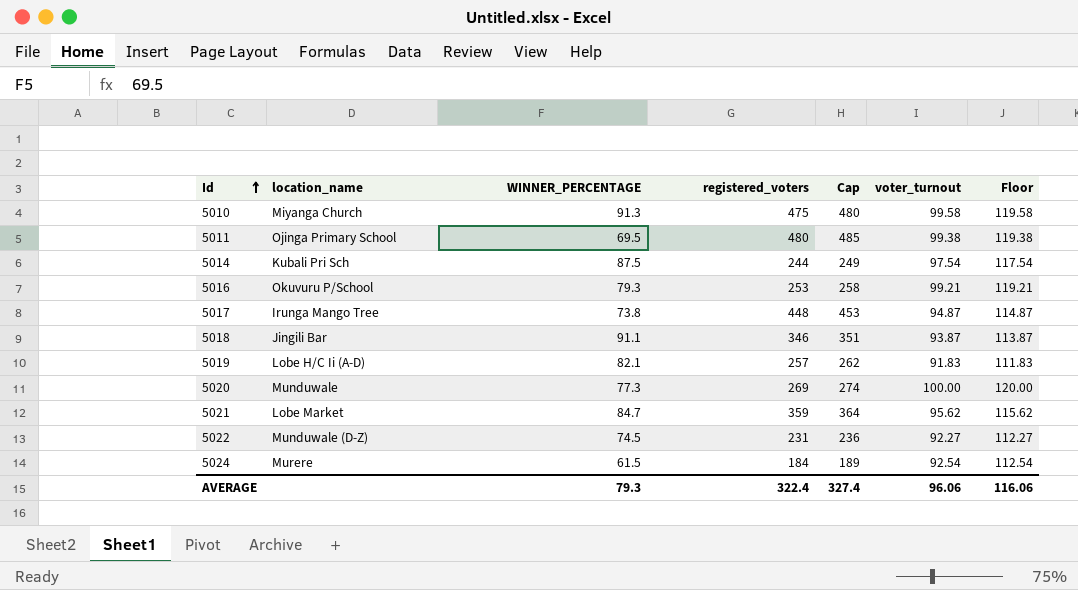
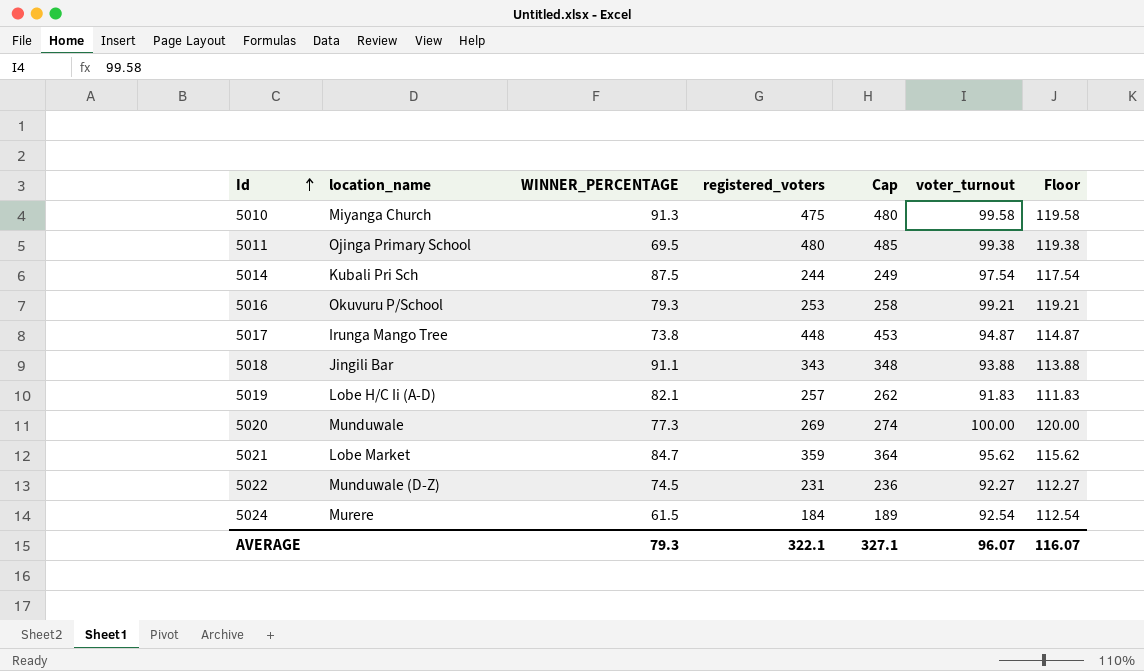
5018 | registered_voters: 346 -> 343
5018 | Cap: 351 -> 348
5018 | voter_turnout: 93.87 -> 93.88
5018 | Floor: 113.87 -> 113.88
AVERAGE | registered_voters: 322.4 -> 322.1
AVERAGE | Cap: 327.4 -> 327.1
AVERAGE | voter_turnout: 96.06 -> 96.07
AVERAGE | Floor: 116.06 -> 116.07

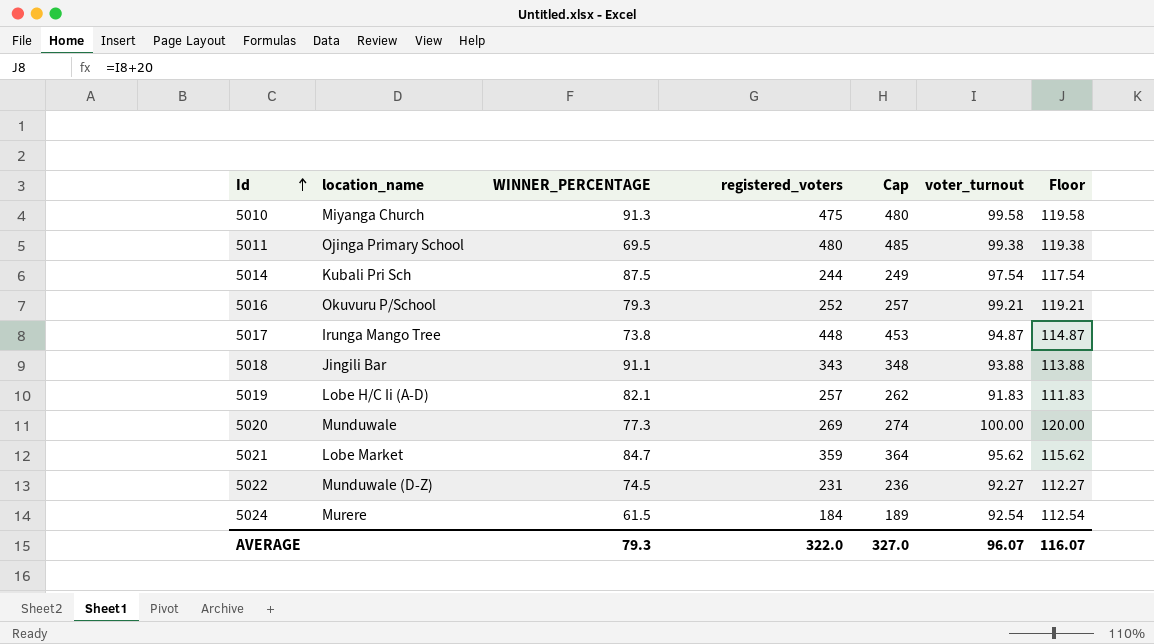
5016 | registered_voters: 253 -> 252
5016 | Cap: 258 -> 257
AVERAGE | registered_voters: 322.1 -> 322.0
AVERAGE | Cap: 327.1 -> 327.0

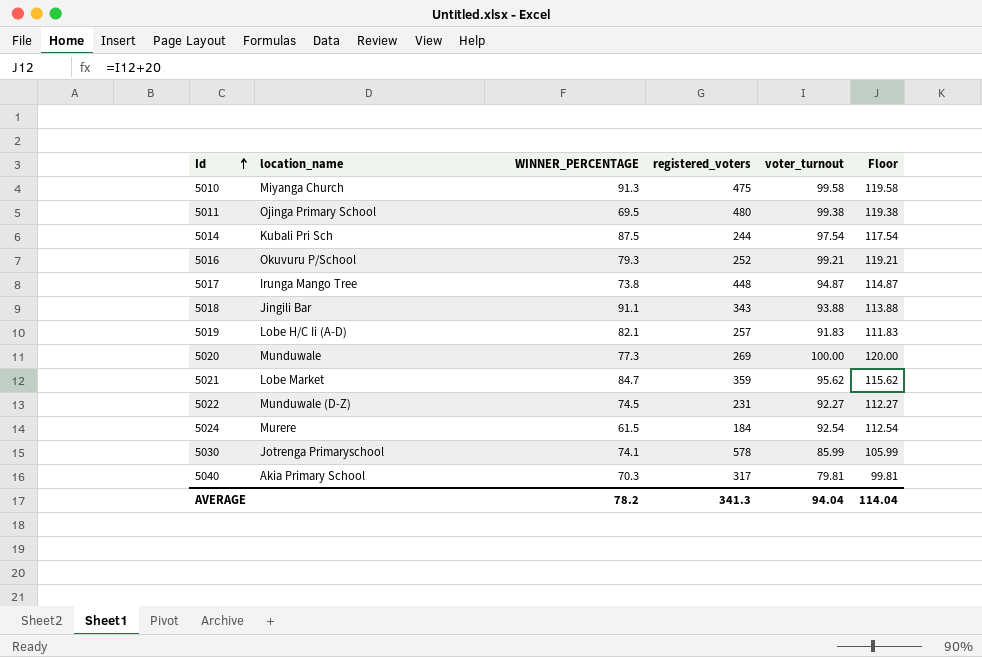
column Cap | formula: [registered_voters] + 5 -> none
row 5030: none -> Jotrenga Primaryschool | 74.1 | 578 | 85.99 | 105.99
row 5040: none -> Akia Primary School | 70.3 | 317 | 79.81 | 99.81
AVERAGE | WINNER_PERCENTAGE: 79.3 -> 78.2
AVERAGE | registered_voters: 322.0 -> 341.3
AVERAGE | voter_turnout: 96.07 -> 94.04
AVERAGE | Floor: 116.07 -> 114.04

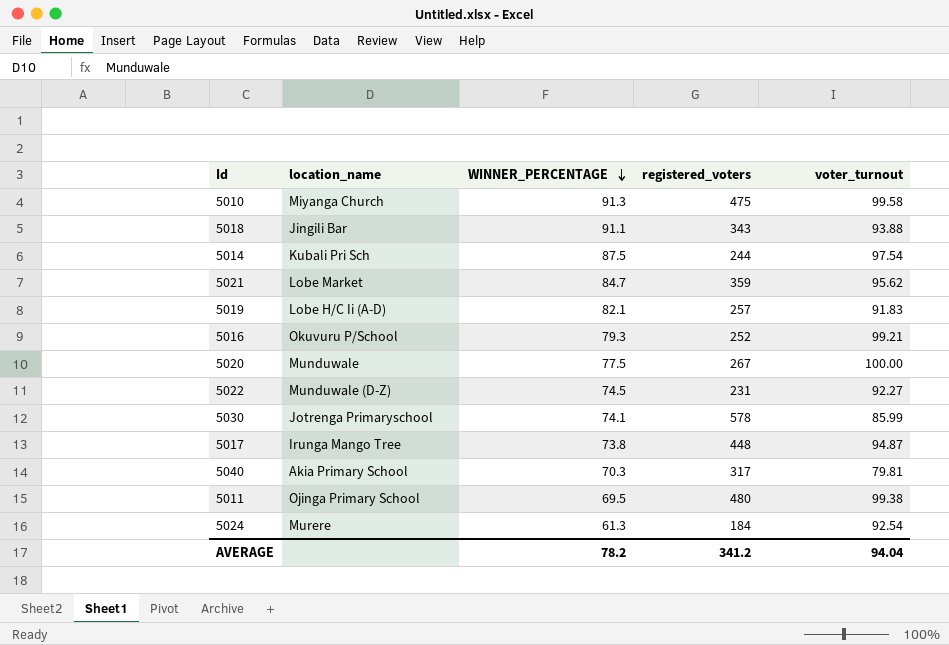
row order: Id ascending -> WINNER_PERCENTAGE descending
column Floor | formula: [voter_turnout] + 20 -> none
5020 | WINNER_PERCENTAGE: 77.3 -> 77.5
5020 | registered_voters: 269 -> 267
5024 | WINNER_PERCENTAGE: 61.5 -> 61.3
AVERAGE | registered_voters: 341.3 -> 341.2

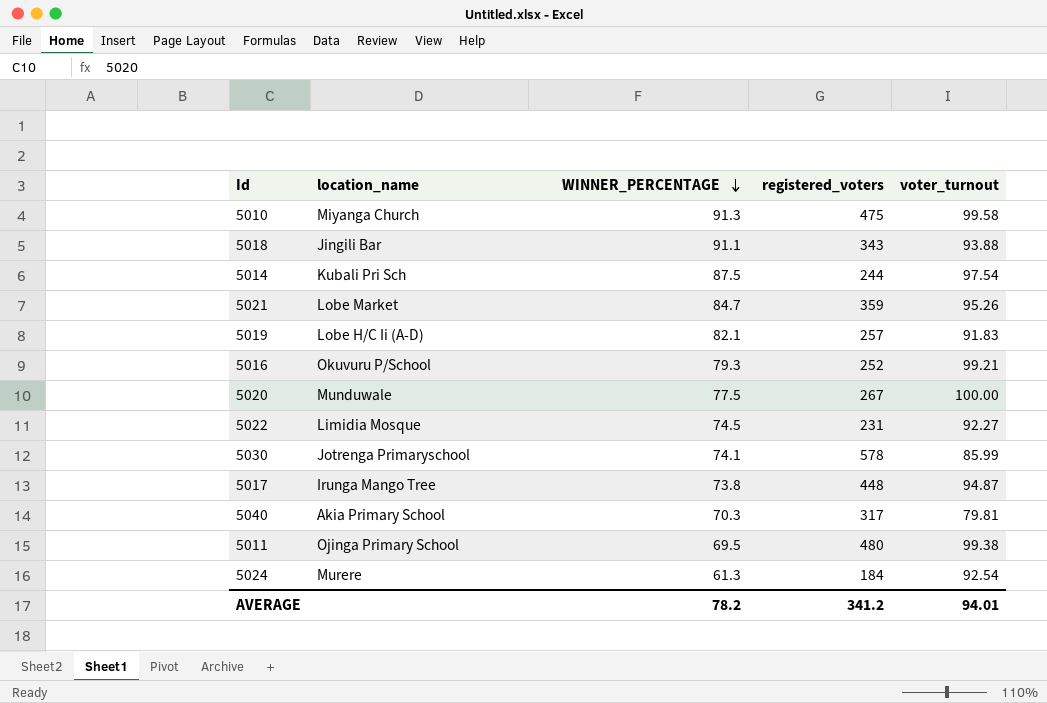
5021 | voter_turnout: 95.62 -> 95.26
5022 | location_name: Munduwale (D-Z) -> Limidia Mosque
AVERAGE | voter_turnout: 94.04 -> 94.01

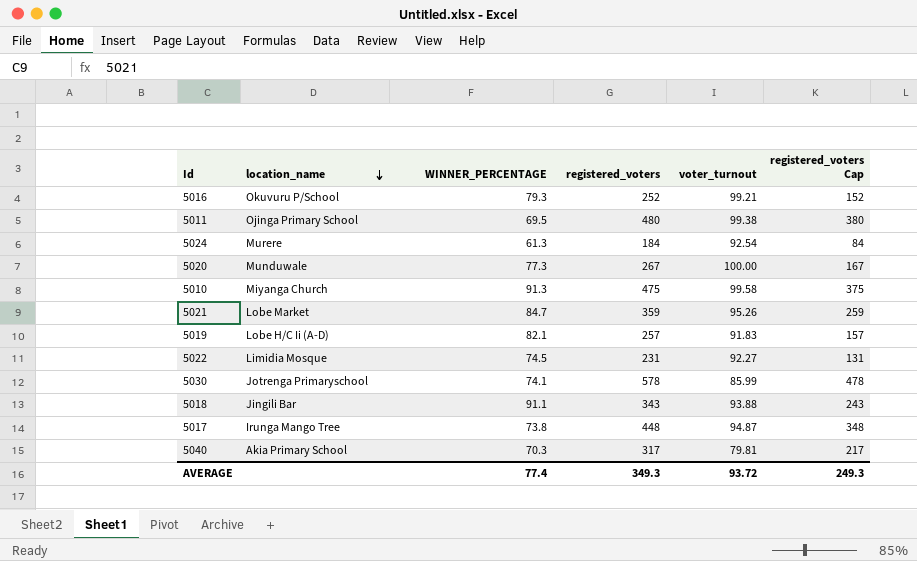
row order: WINNER_PERCENTAGE descending -> location_name descending
column registered_voters Cap | formula: none -> [registered_voters] - 100
row 5014: Kubali Pri Sch | 87.5 | 244 | 97.54 -> none
5020 | WINNER_PERCENTAGE: 77.5 -> 77.3
AVERAGE | WINNER_PERCENTAGE: 78.2 -> 77.4
AVERAGE | registered_voters: 341.2 -> 349.3
AVERAGE | voter_turnout: 94.01 -> 93.72

